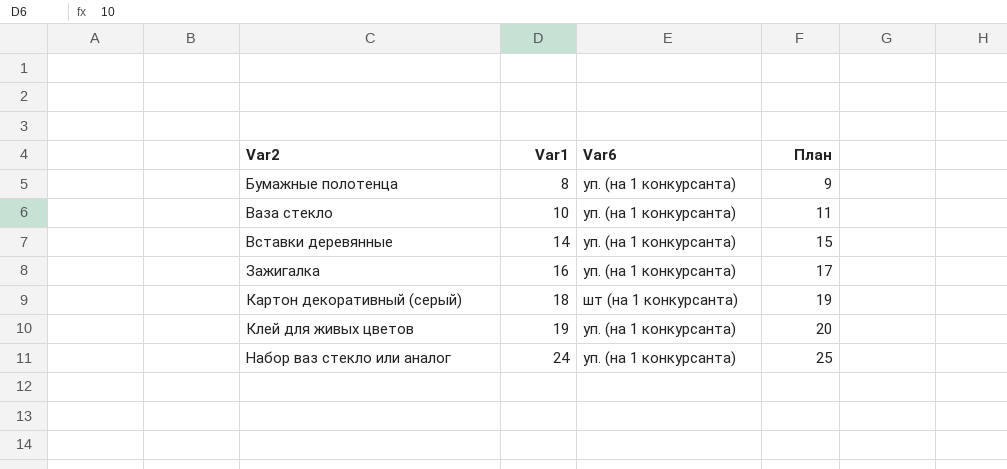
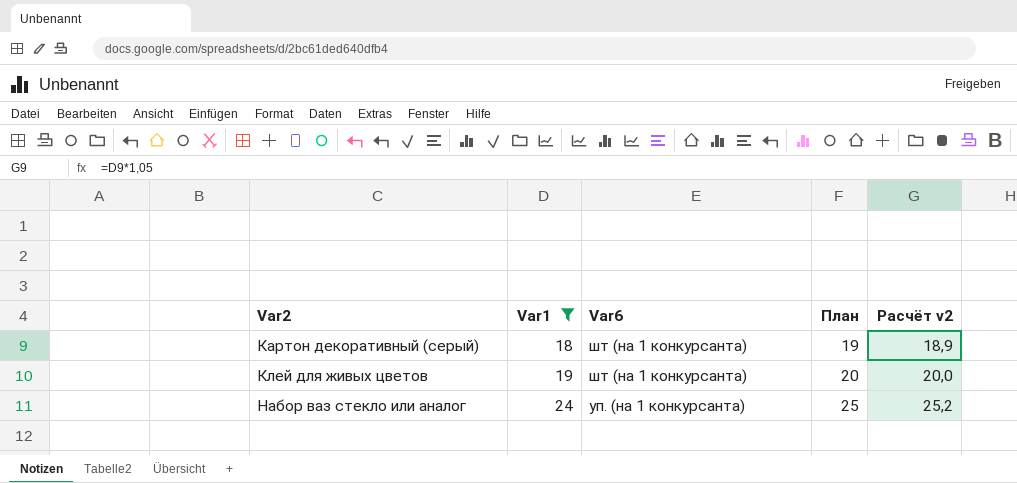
filter: none -> Var1 >= 18
column Расчёт v2 | formula: none -> [Var1] * 1,05
Клей для живых цветов | Var6: уп. (на 1 конкурсанта) -> шт (на 1 конкурсанта)

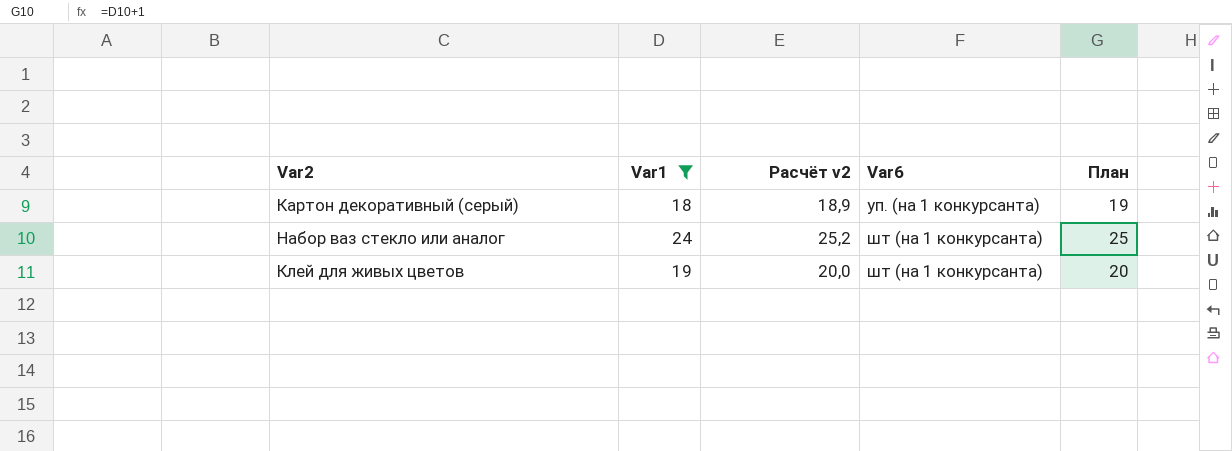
row order: Var2 ascending -> Var6 ascending
column Расчёт v2 | position: 5 -> 3
Картон декоративный (серый) | Var6: шт (на 1 конкурсанта) -> уп. (на 1 конкурсанта)
Набор ваз стекло или аналог | Var6: уп. (на 1 конкурсанта) -> шт (на 1 конкурсанта)

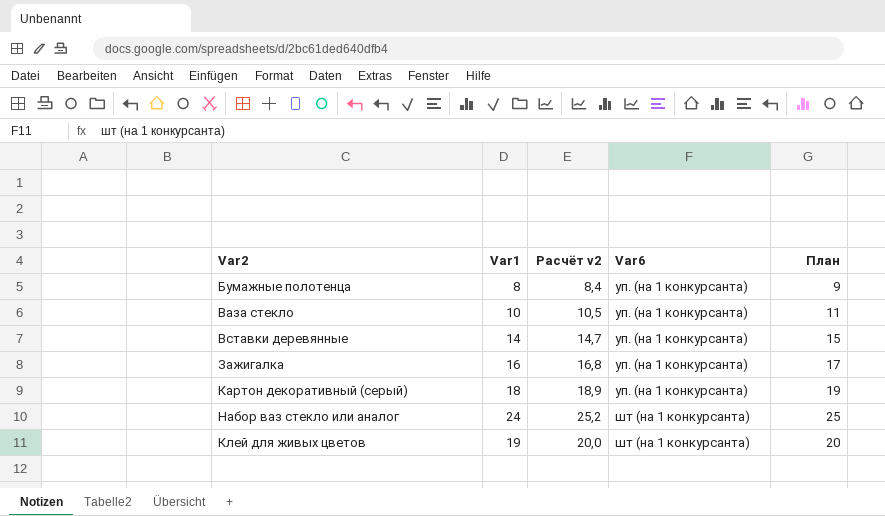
filter: Var1 >= 18 -> none

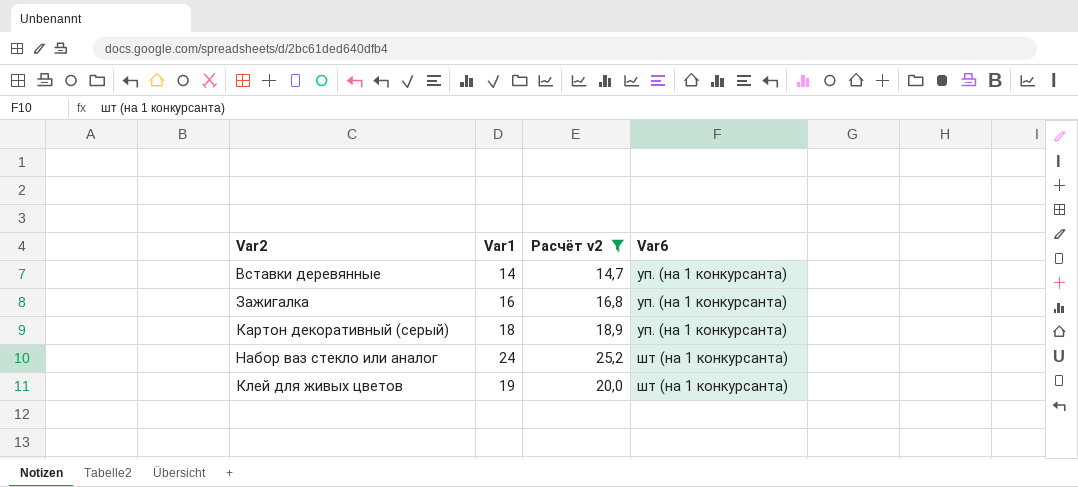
filter: none -> Расчёт v2 >= 14,7
column План | formula: [Var1] + 1 -> none

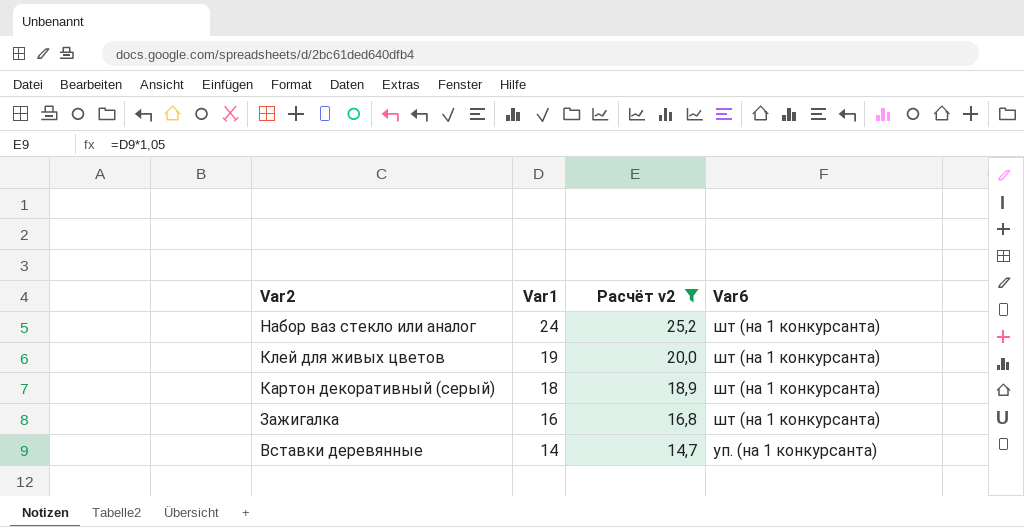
row order: Var6 ascending -> Var2 descending
Картон декоративный (серый) | Var6: уп. (на 1 конкурсанта) -> шт (на 1 конкурсанта)
Зажигалка | Var6: уп. (на 1 конкурсанта) -> шт (на 1 конкурсанта)

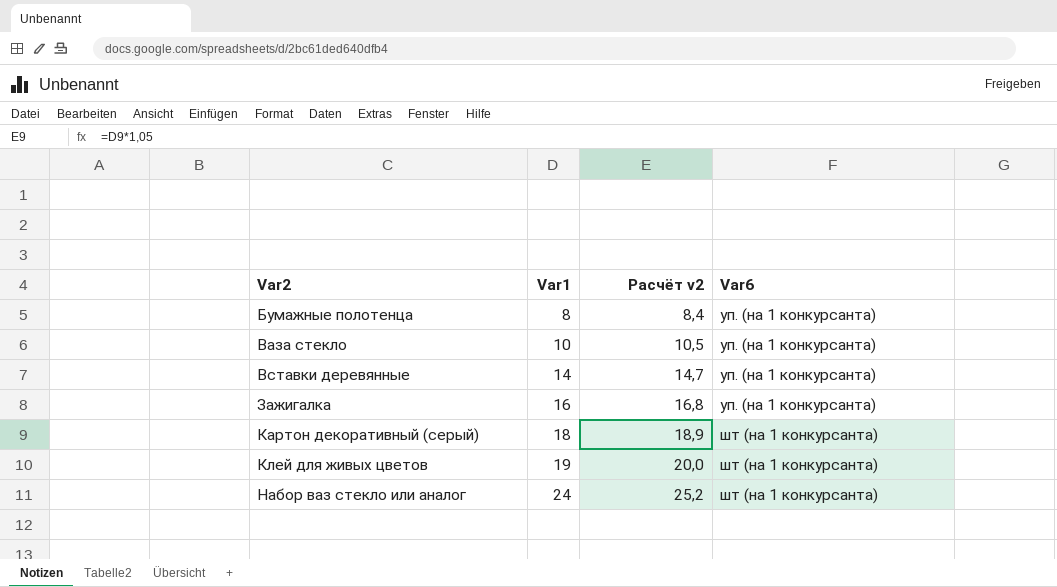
filter: Расчёт v2 >= 14,7 -> none
row order: Var2 descending -> Var2 ascending
Зажигалка | Var6: шт (на 1 конкурсанта) -> уп. (на 1 конкурсанта)

